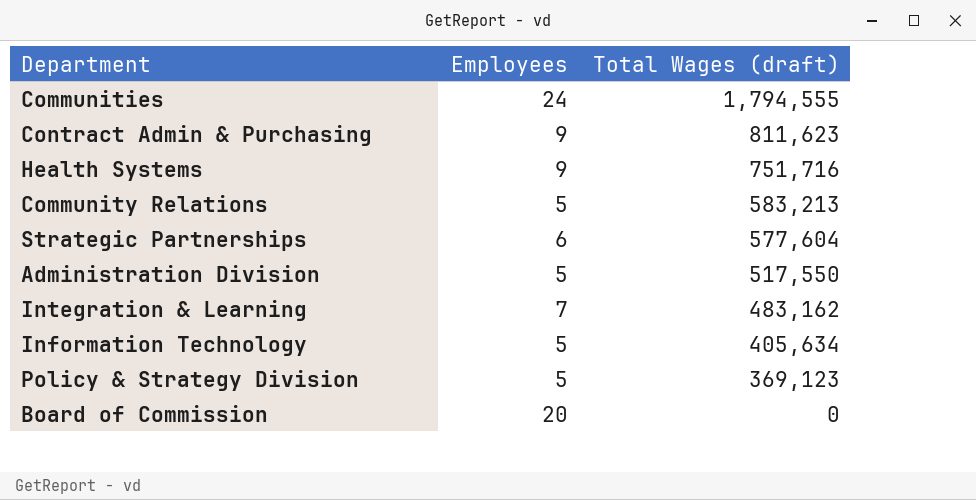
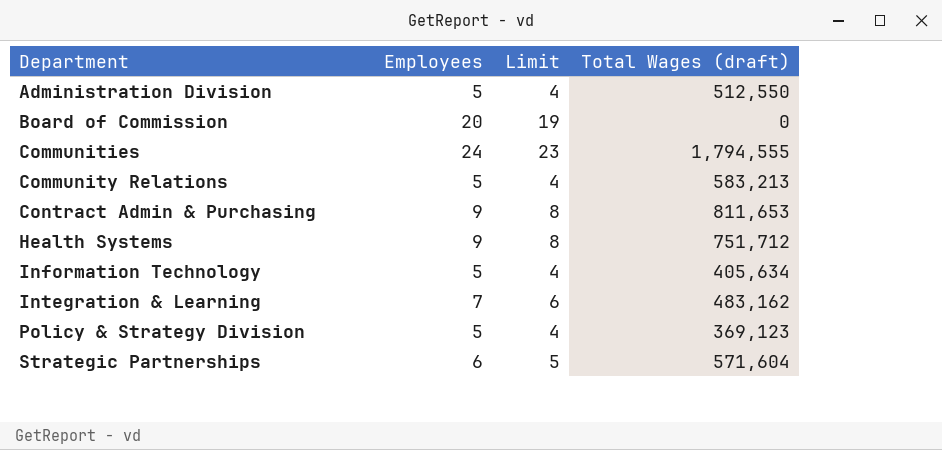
row order: Total Wages (draft) descending -> Department ascending
column Limit | formula: none -> [Employees] - 1
Administration Division | Total Wages (draft): 517,550 -> 512,550
Contract Admin & Purchasing | Total Wages (draft): 811,623 -> 811,653
Health Systems | Total Wages (draft): 751,716 -> 751,712
Strategic Partnerships | Total Wages (draft): 577,604 -> 571,604

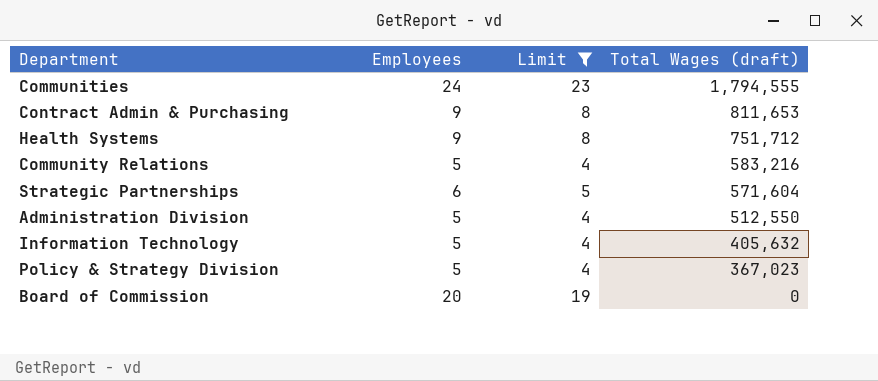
filter: none -> Limit != 6
row order: Department ascending -> Total Wages (draft) descending
Community Relations | Total Wages (draft): 583,213 -> 583,216
Information Technology | Total Wages (draft): 405,634 -> 405,632
Policy & Strategy Division | Total Wages (draft): 369,123 -> 367,023

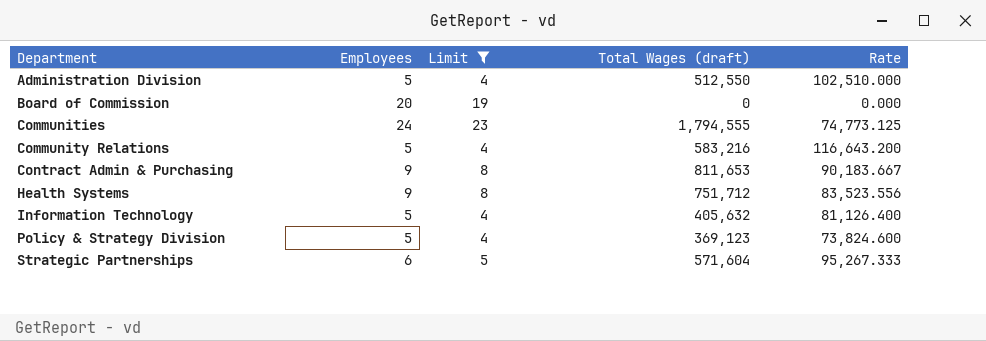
row order: Total Wages (draft) descending -> Department ascending
column Rate | formula: none -> [Total Wages (draft)] / [Employees]
Policy & Strategy Division | Total Wages (draft): 367,023 -> 369,123

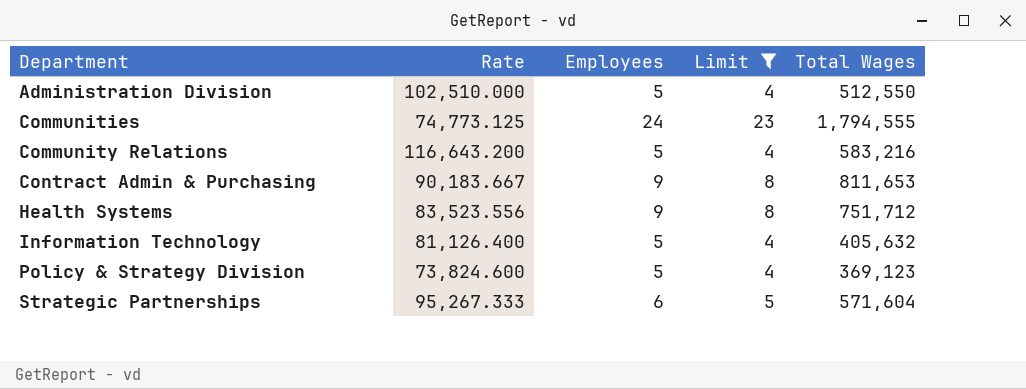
column Rate | position: 5 -> 2
column name: Total Wages (draft) -> Total Wages
row Board of Commission: 20 | 19 | 0 | 0.000 -> none

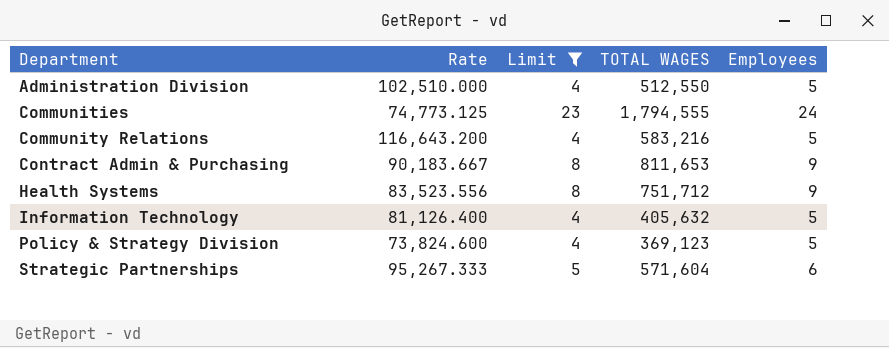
column name: Total Wages -> TOTAL WAGES
column Employees | position: 3 -> 5

